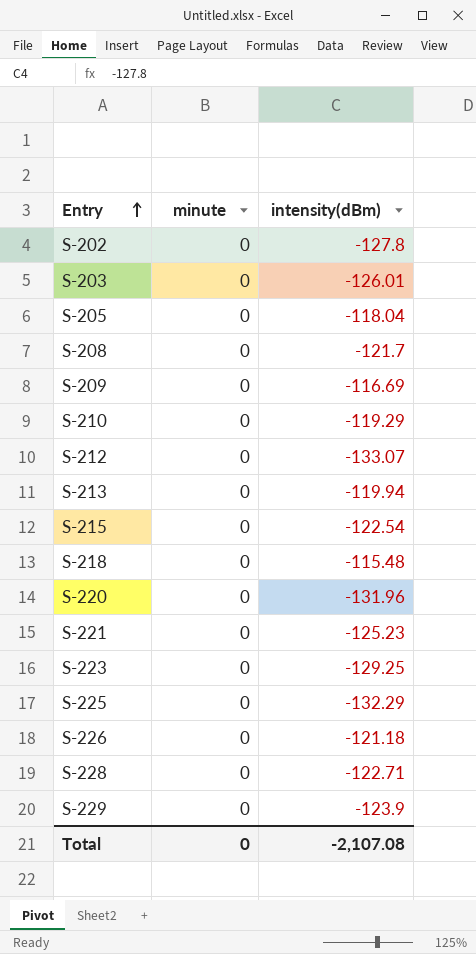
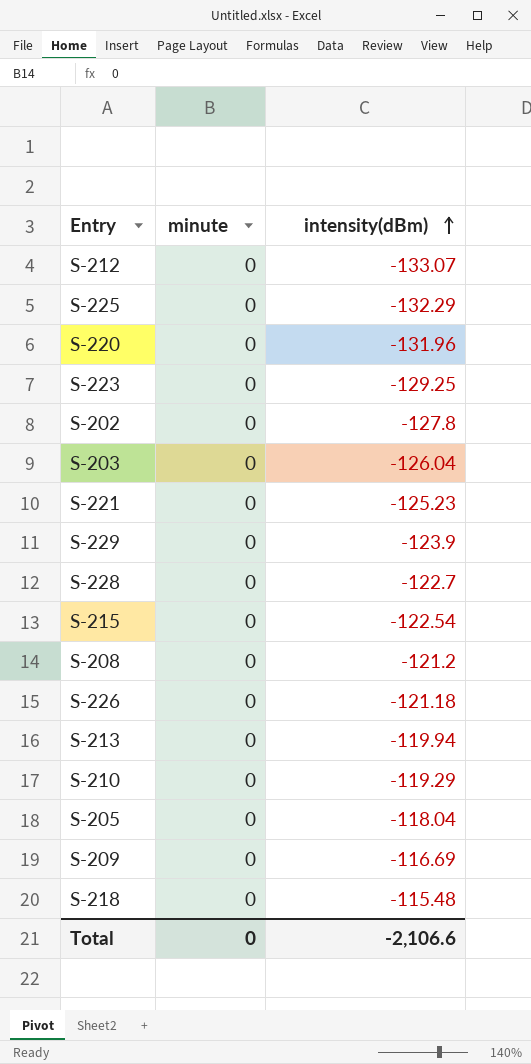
row order: Entry ascending -> intensity(dBm) ascending
S-203 | intensity(dBm): -126.01 -> -126.04
S-228 | intensity(dBm): -122.71 -> -122.7
S-208 | intensity(dBm): -121.7 -> -121.2
Total | intensity(dBm): -2,107.08 -> -2,106.6

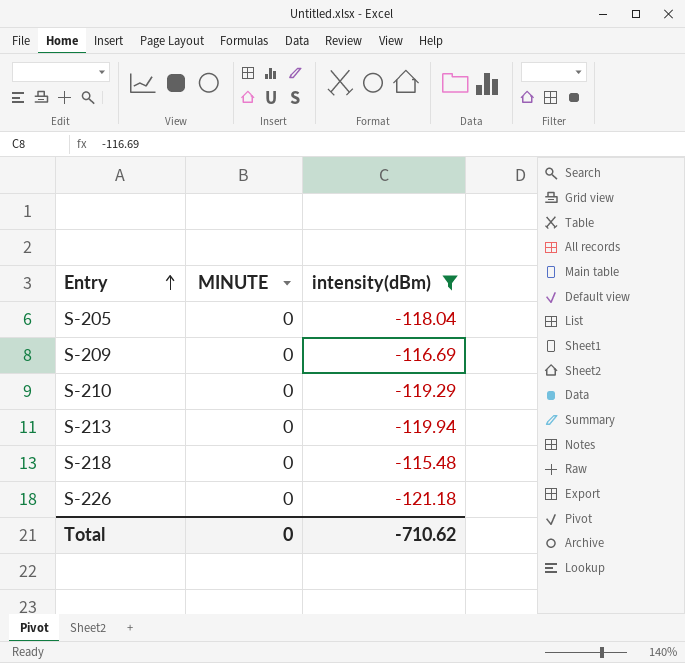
filter: none -> intensity(dBm) >= -121.18
row order: intensity(dBm) ascending -> Entry ascending
column name: minute -> MINUTE
Total | intensity(dBm): -2,106.6 -> -710.62

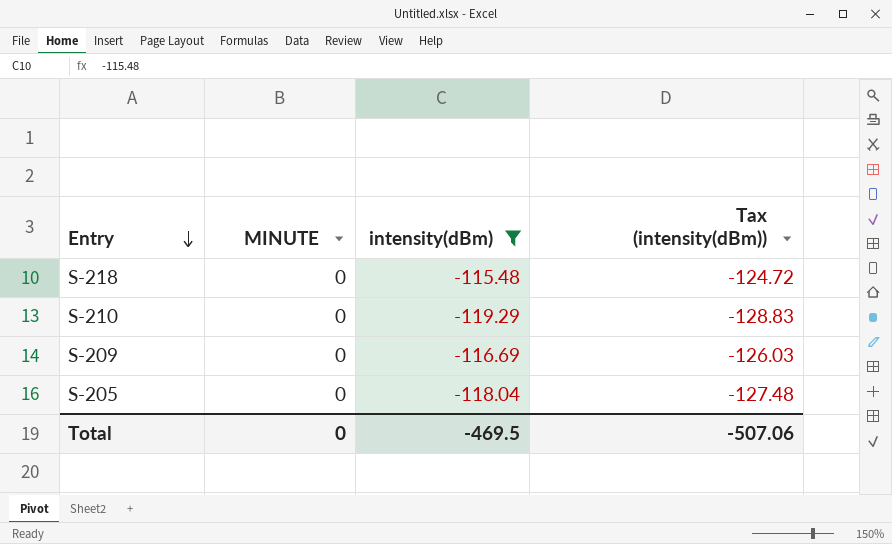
row order: Entry ascending -> Entry descending
column Tax (intensity(dBm)) | formula: none -> [intensity(dBm)] * 1.08
row S-213: 0 | -119.94 -> none
row S-226: 0 | -121.18 -> none
Total | intensity(dBm): -710.62 -> -469.5

